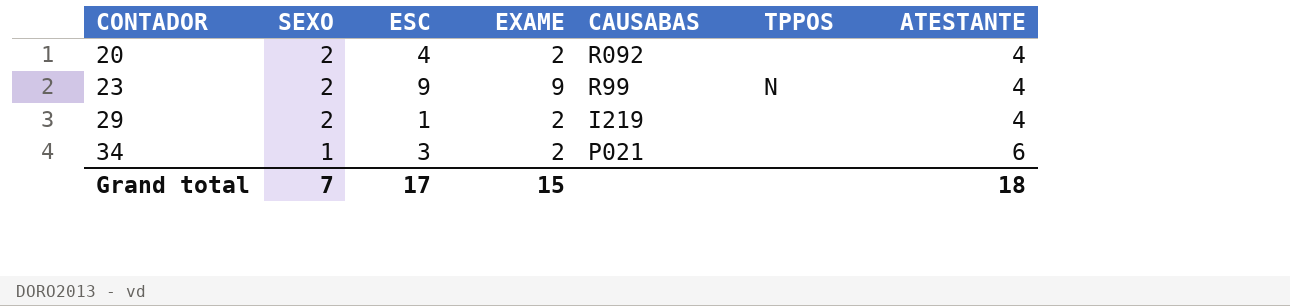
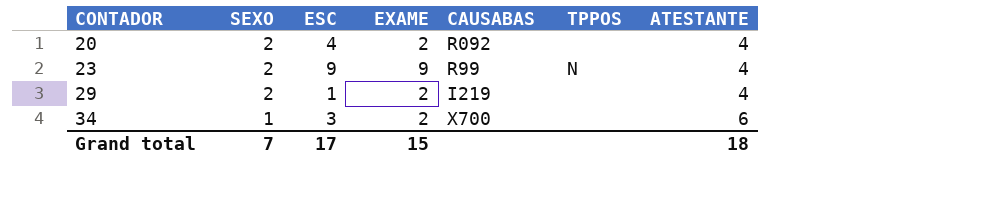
34 | CAUSABAS: P021 -> X700

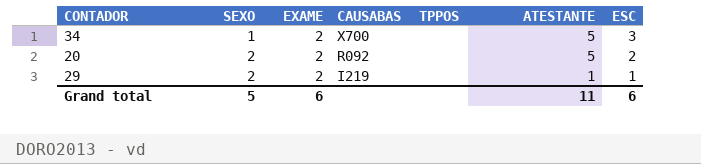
row order: CONTADOR ascending -> SEXO ascending
column ESC | position: 3 -> 7
row 23: 2 | 9 | 9 | R99 | N | 4 -> none
34 | ATESTANTE: 6 -> 5
20 | ATESTANTE: 4 -> 5
20 | ESC: 4 -> 2
29 | ATESTANTE: 4 -> 1
Grand total | SEXO: 7 -> 5
Grand total | EXAME: 15 -> 6
Grand total | ATESTANTE: 18 -> 11
Grand total | ESC: 17 -> 6

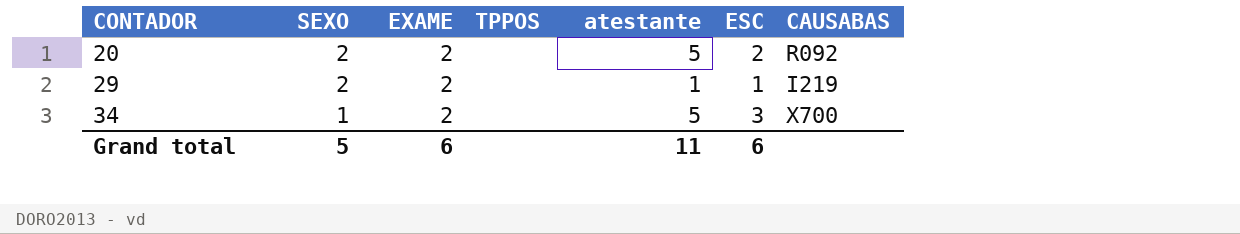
row order: SEXO ascending -> CONTADOR ascending
column name: ATESTANTE -> atestante
column CAUSABAS | position: 4 -> 7

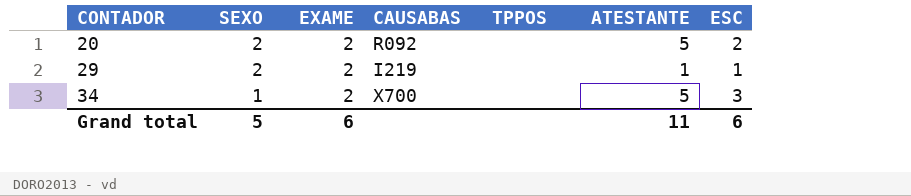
column CAUSABAS | position: 7 -> 4
column name: atestante -> ATESTANTE

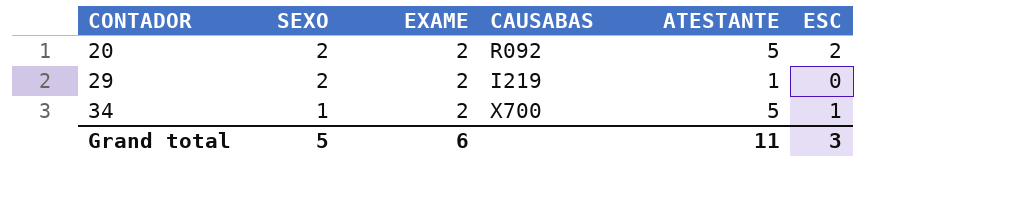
column TPPOS | position: 5 -> none
29 | ESC: 1 -> 0
34 | ESC: 3 -> 1
Grand total | ESC: 6 -> 3

